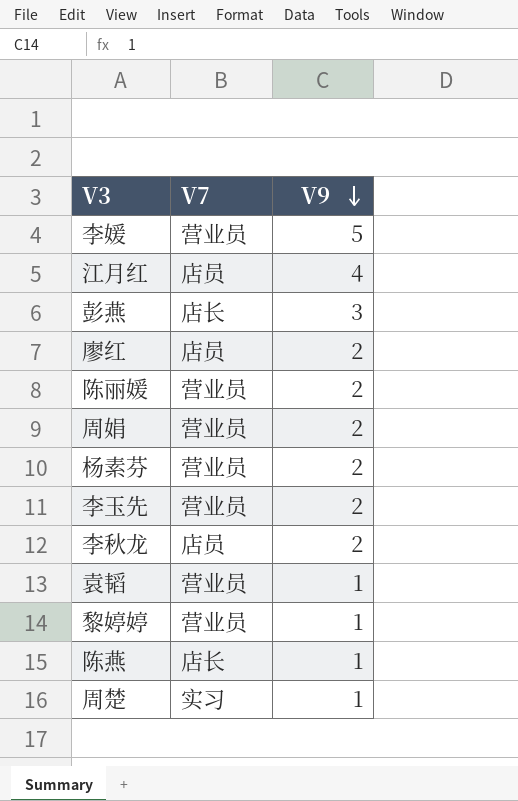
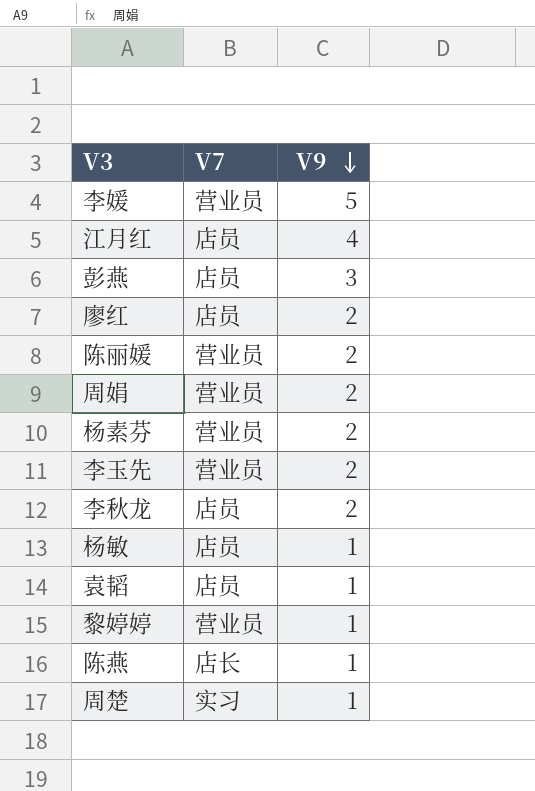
彭燕 | V7: 店长 -> 店员
row 杨敏: none -> 店员 | 1
袁韬 | V7: 营业员 -> 店员

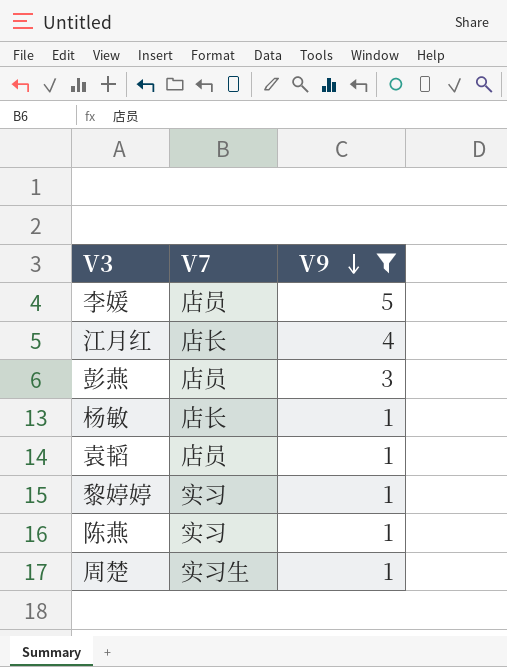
filter: none -> V9 != 2
李媛 | V7: 营业员 -> 店员
江月红 | V7: 店员 -> 店长
杨敏 | V7: 店员 -> 店长
黎婷婷 | V7: 营业员 -> 实习
陈燕 | V7: 店长 -> 实习
周楚 | V7: 实习 -> 实习生

